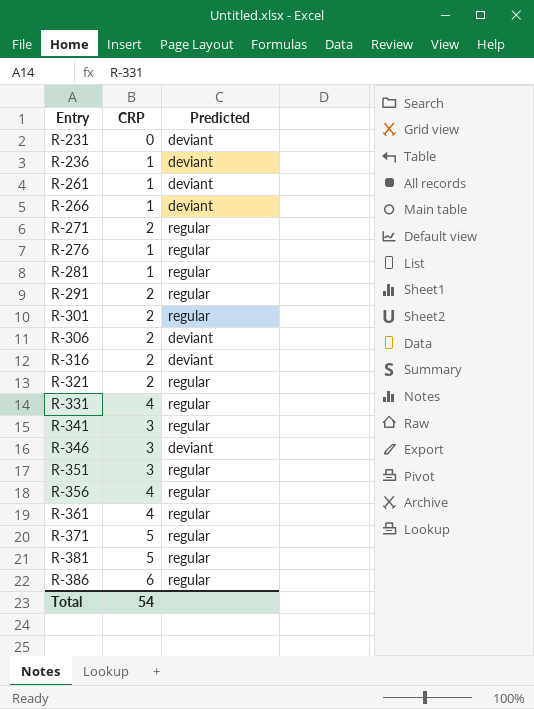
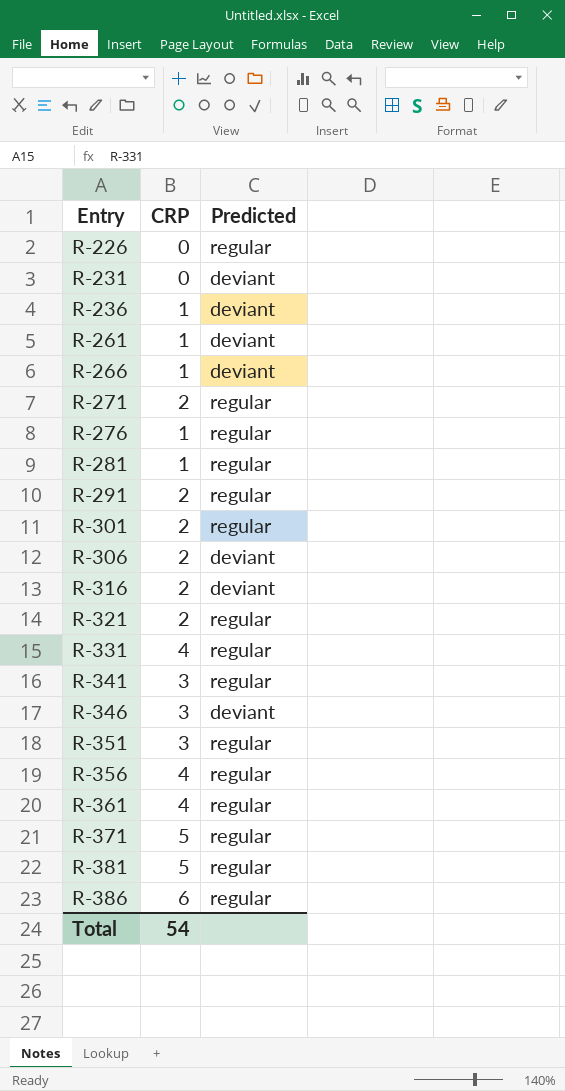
row R-226: none -> 0 | regular

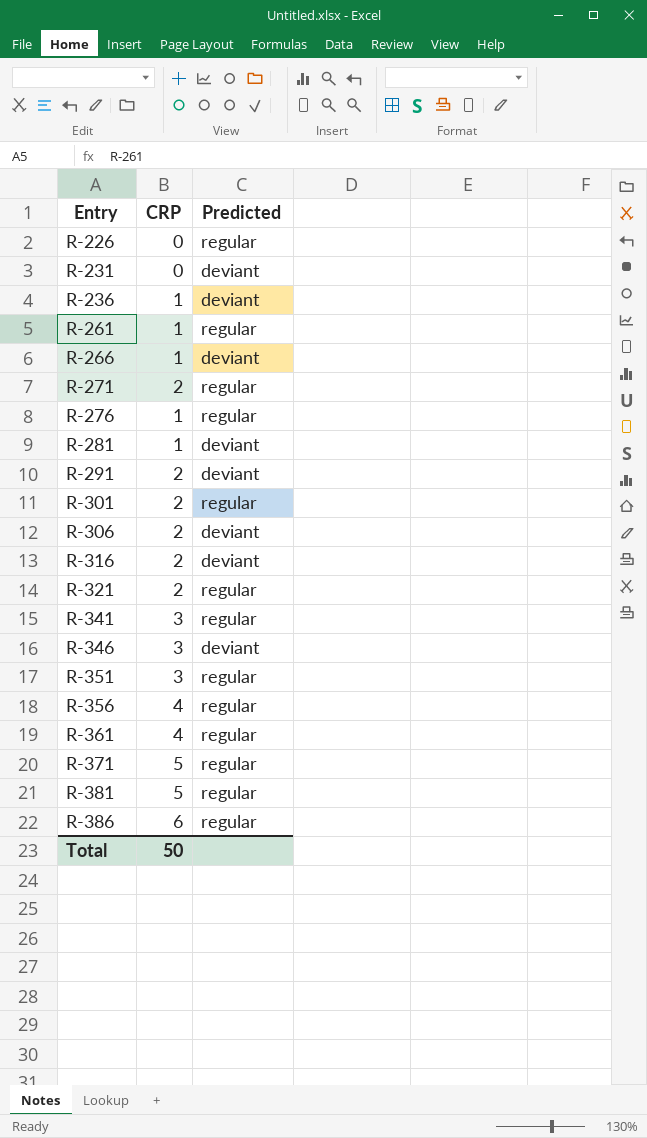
row R-331: 4 | regular -> none
R-261 | Predicted: deviant -> regular
R-281 | Predicted: regular -> deviant
R-291 | Predicted: regular -> deviant
Total | CRP: 54 -> 50

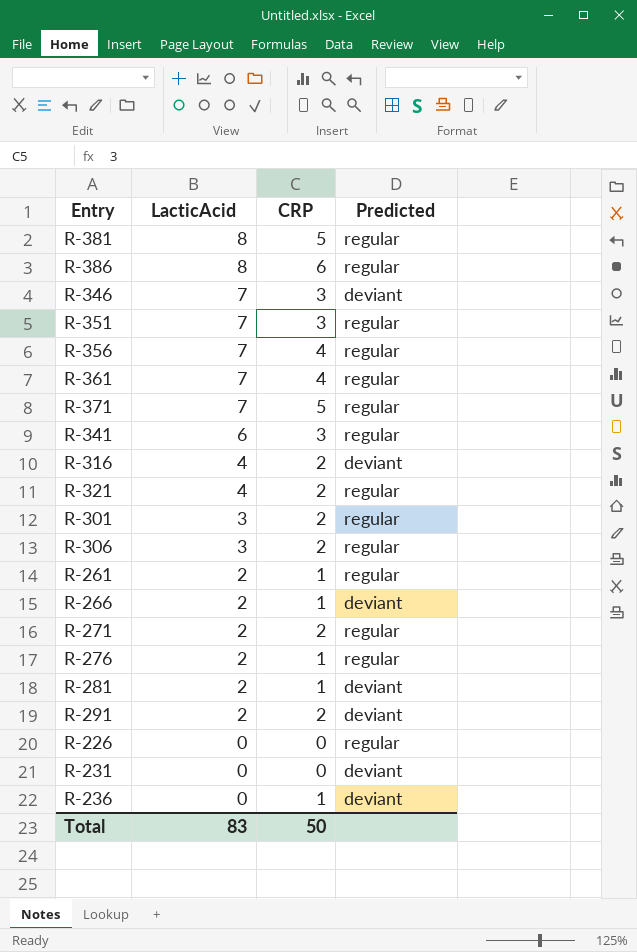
row order: Entry ascending -> LacticAcid descending
column LacticAcid | position: none -> 2
R-306 | Predicted: deviant -> regular

